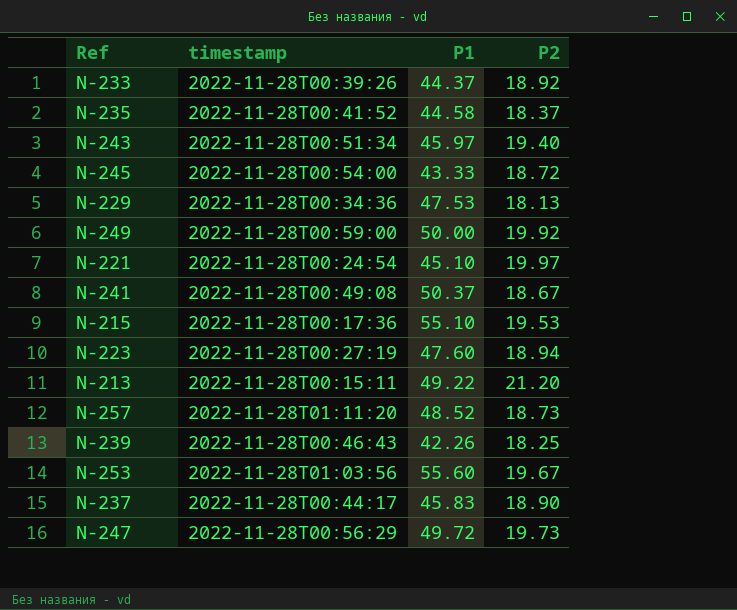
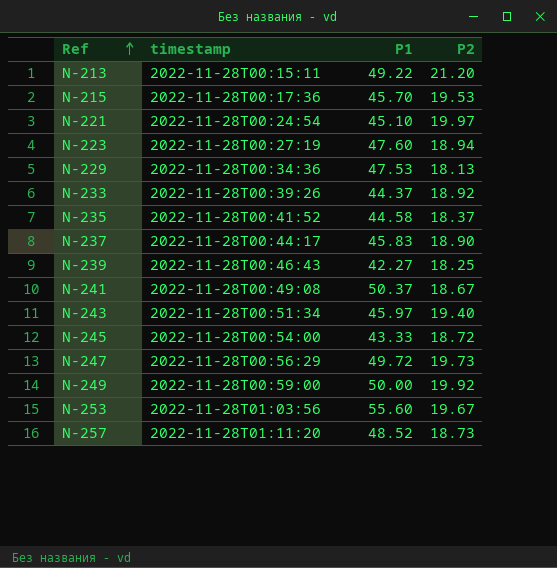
row order: none -> Ref ascending
N-215 | P1: 55.10 -> 45.70
N-239 | P1: 42.26 -> 42.27

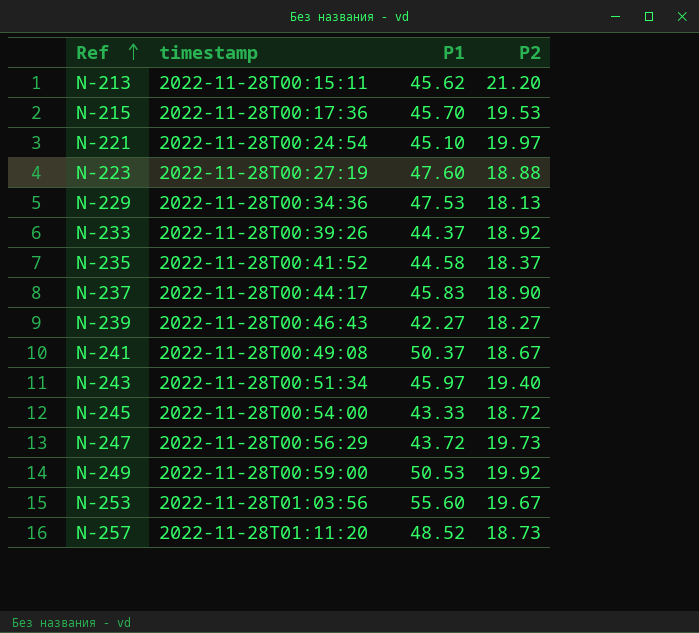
N-213 | P1: 49.22 -> 45.62
N-223 | P2: 18.94 -> 18.88
N-239 | P2: 18.25 -> 18.27
N-247 | P1: 49.72 -> 43.72
N-249 | P1: 50.00 -> 50.53

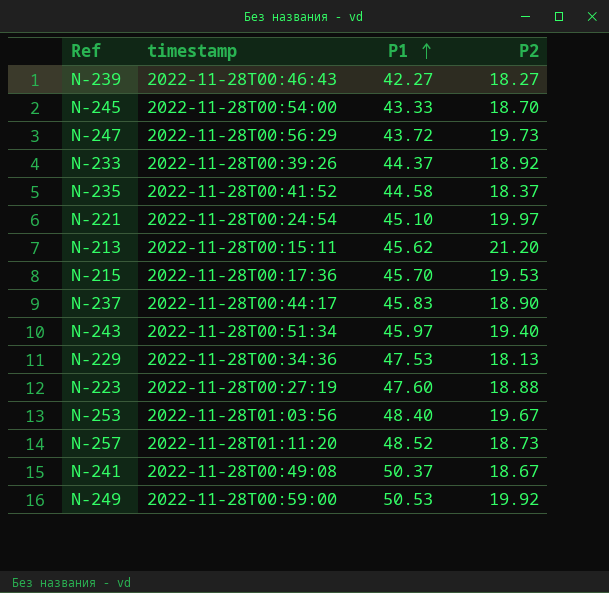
row order: Ref ascending -> P1 ascending
N-245 | P2: 18.72 -> 18.70
N-253 | P1: 55.60 -> 48.40

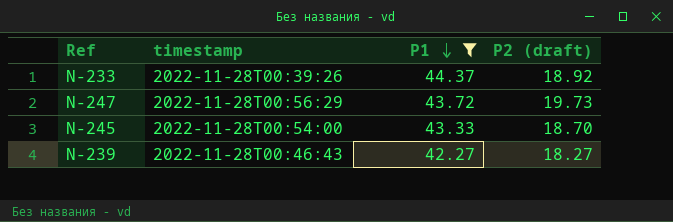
filter: none -> P1 <= 44.37
row order: P1 ascending -> P1 descending
column name: P2 -> P2 (draft)

